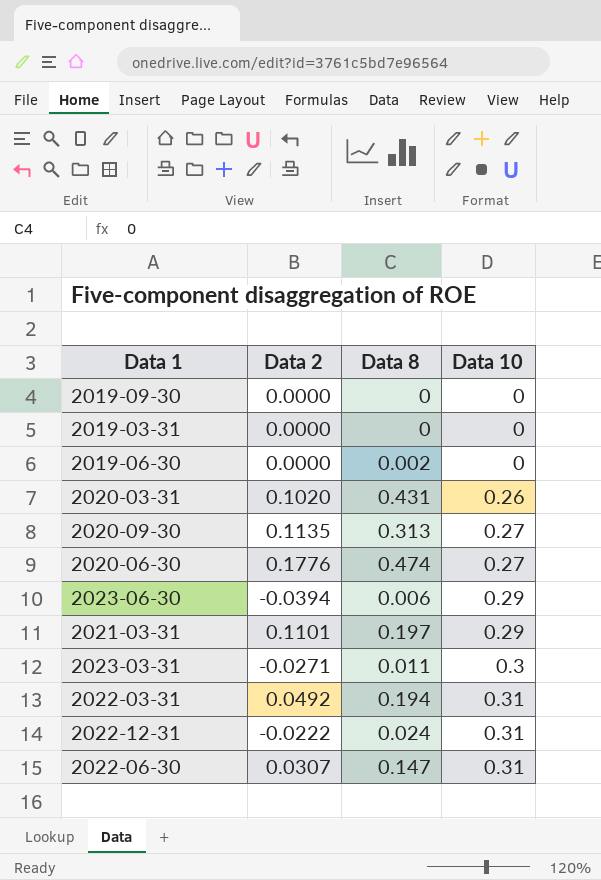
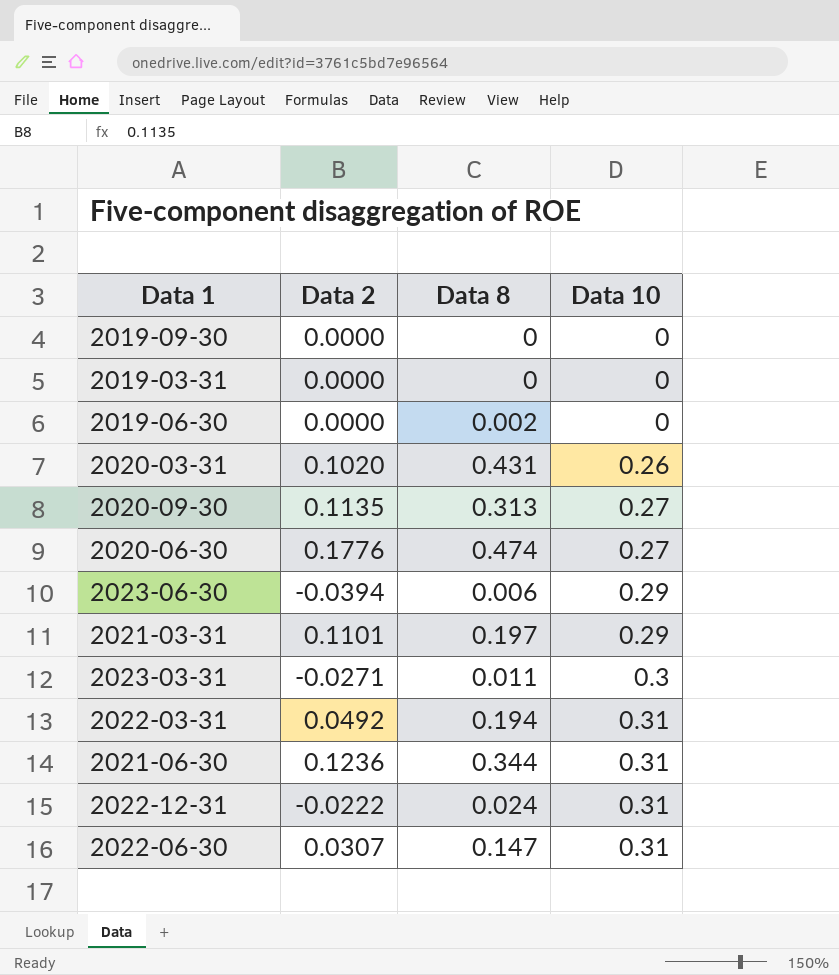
row 2021-06-30: none -> 0.1236 | 0.344 | 0.31

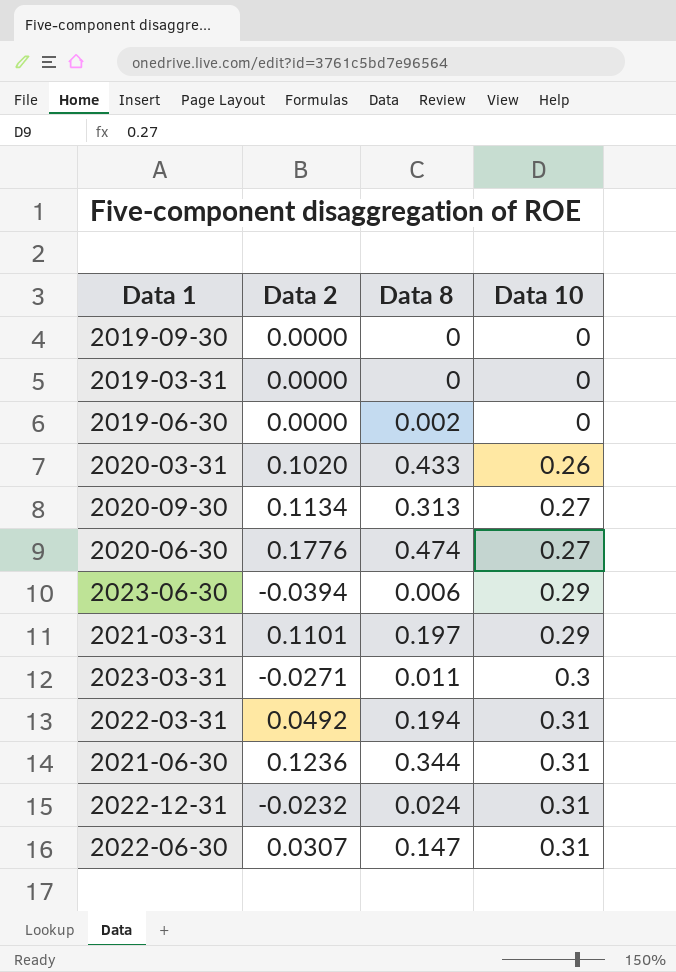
2020-03-31 | Data 8: 0.431 -> 0.433
2020-09-30 | Data 2: 0.1135 -> 0.1134
2022-12-31 | Data 2: -0.0222 -> -0.0232

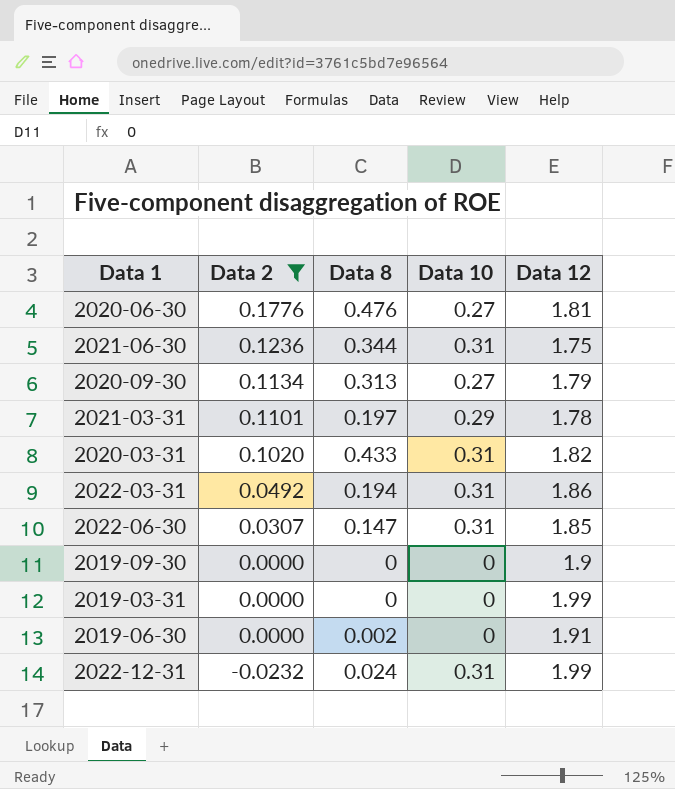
filter: none -> Data 2 >= -0.0232
row order: Data 10 ascending -> Data 2 descending
column Data 12 | position: none -> 5
2020-06-30 | Data 8: 0.474 -> 0.476
2020-03-31 | Data 10: 0.26 -> 0.31

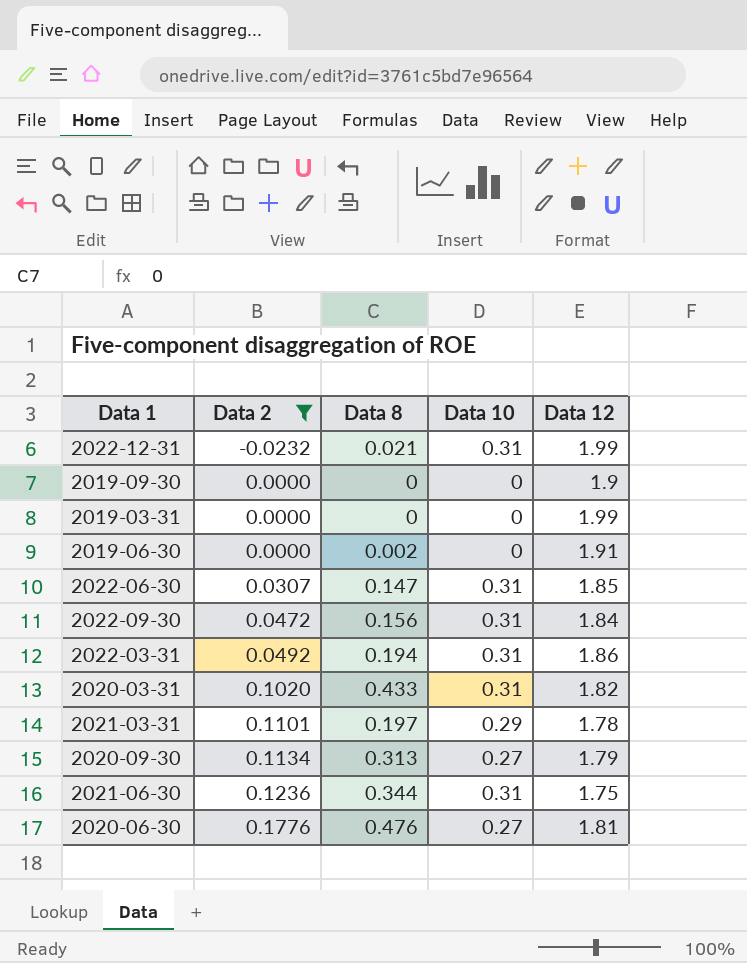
row order: Data 2 descending -> Data 2 ascending
2022-12-31 | Data 8: 0.024 -> 0.021
row 2022-09-30: none -> 0.0472 | 0.156 | 0.31 | 1.84

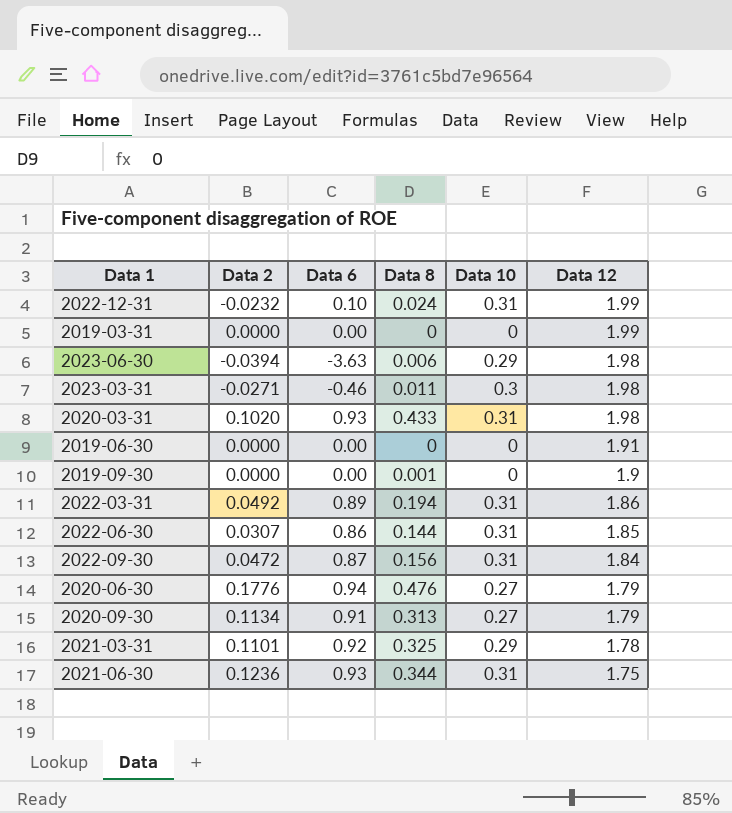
filter: Data 2 >= -0.0232 -> none
row order: Data 2 ascending -> Data 12 descending
column Data 6 | position: none -> 3
2022-12-31 | Data 8: 0.021 -> 0.024
2020-03-31 | Data 12: 1.82 -> 1.98
2019-06-30 | Data 8: 0.002 -> 0
2019-09-30 | Data 8: 0 -> 0.001
2022-06-30 | Data 8: 0.147 -> 0.144
2020-06-30 | Data 12: 1.81 -> 1.79
2021-03-31 | Data 8: 0.197 -> 0.325

